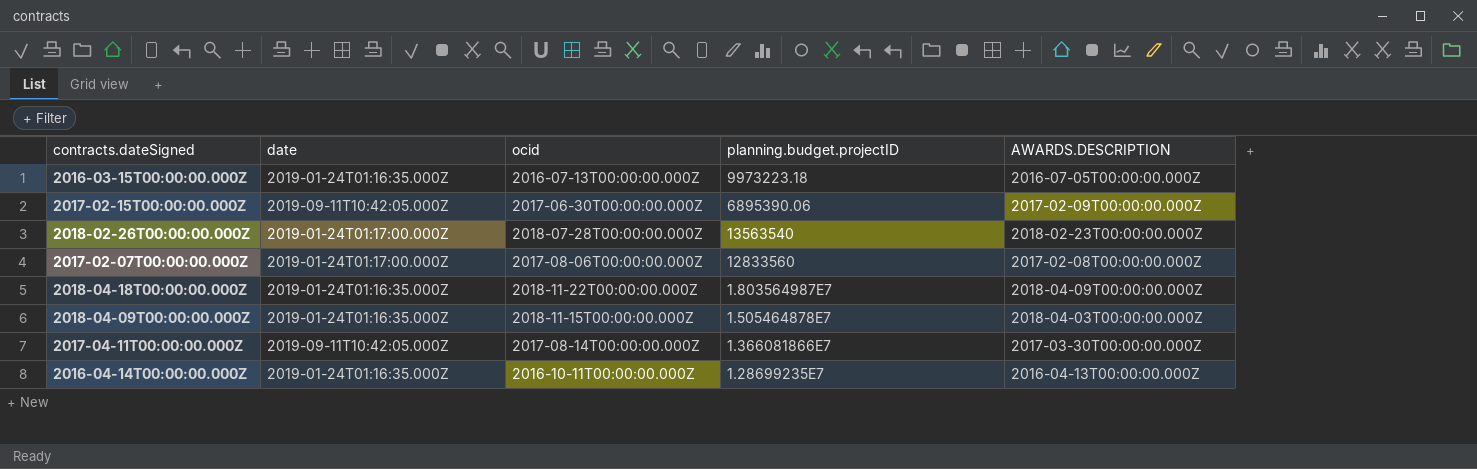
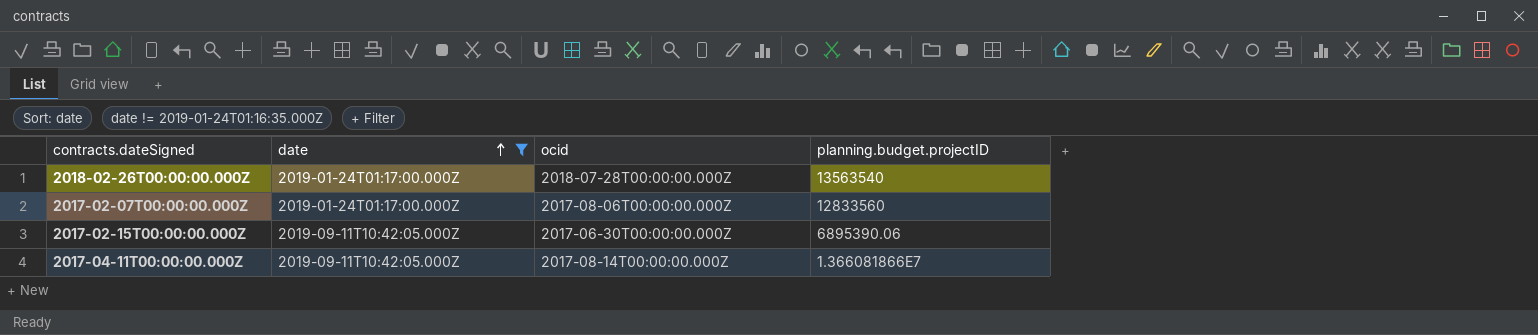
filter: none -> date != 2019-01-24T01:16:35.000Z
row order: none -> date ascending
column AWARDS.DESCRIPTION | position: 5 -> none

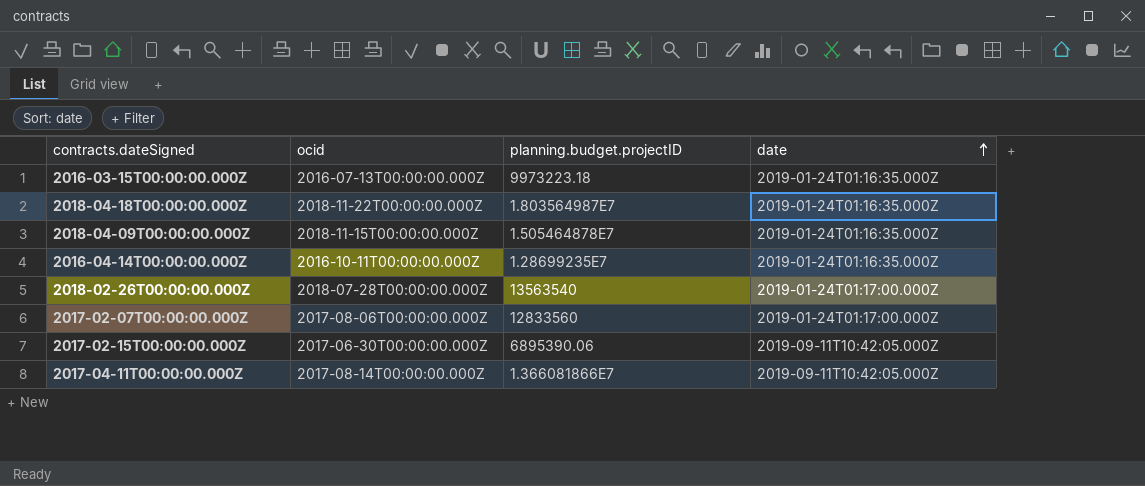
filter: date != 2019-01-24T01:16:35.000Z -> none
column date | position: 2 -> 4

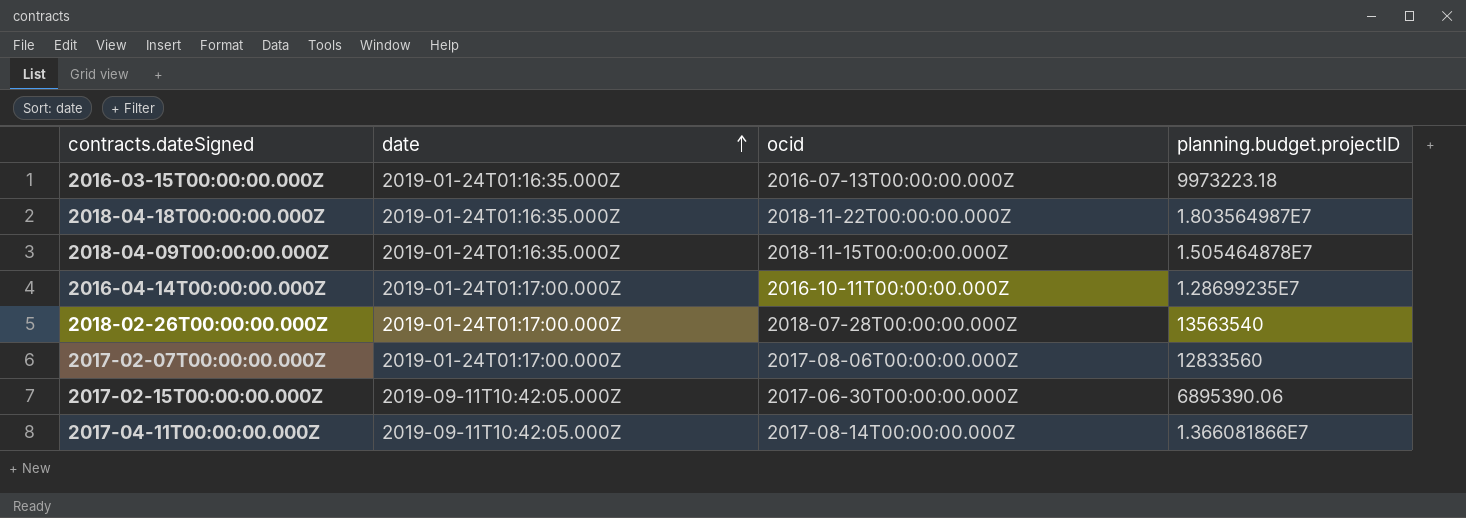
column date | position: 4 -> 2
2016-04-14T00:00:00.000Z | date: 2019-01-24T01:16:35.000Z -> 2019-01-24T01:17:00.000Z

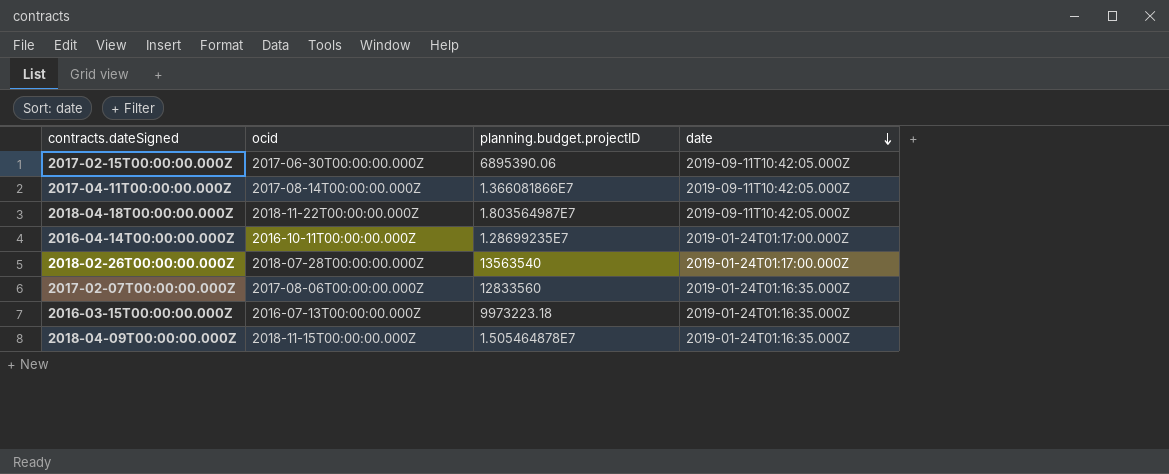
row order: date ascending -> date descending
column date | position: 2 -> 4
2018-04-18T00:00:00.000Z | date: 2019-01-24T01:16:35.000Z -> 2019-09-11T10:42:05.000Z
2017-02-07T00:00:00.000Z | date: 2019-01-24T01:17:00.000Z -> 2019-01-24T01:16:35.000Z

